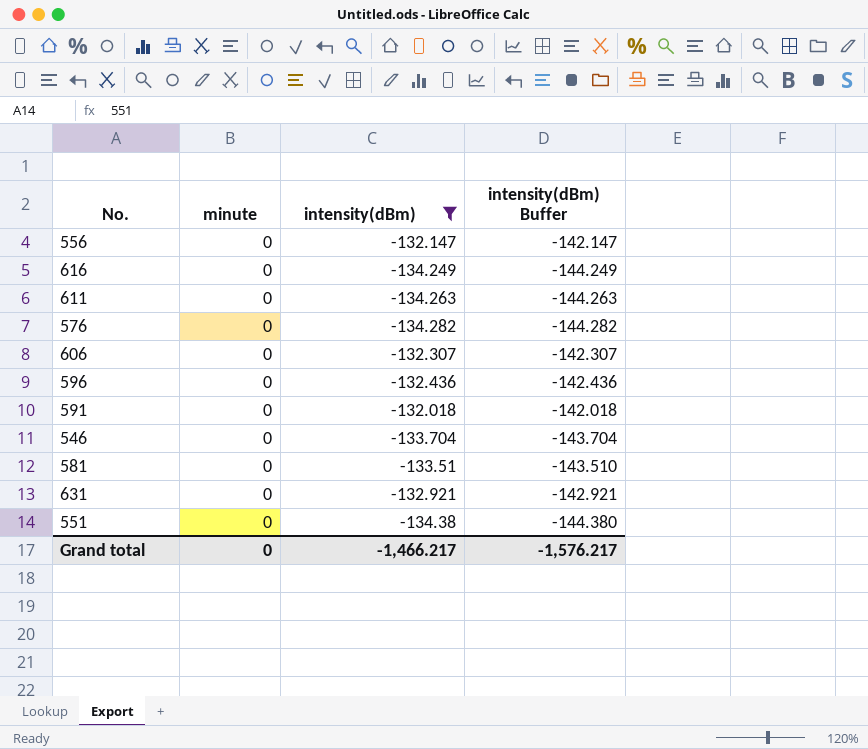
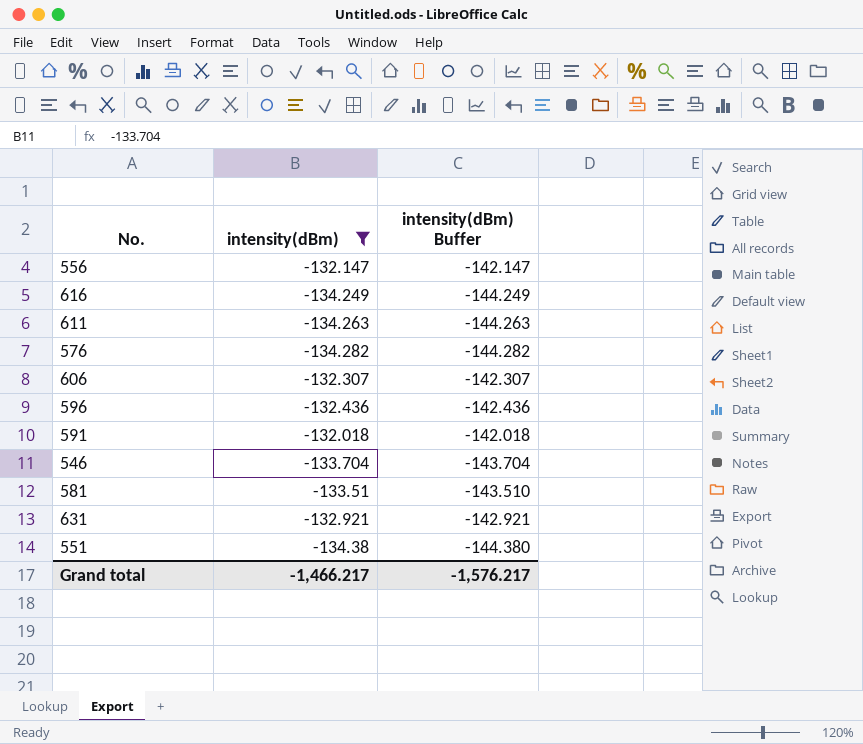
column minute | position: 2 -> none

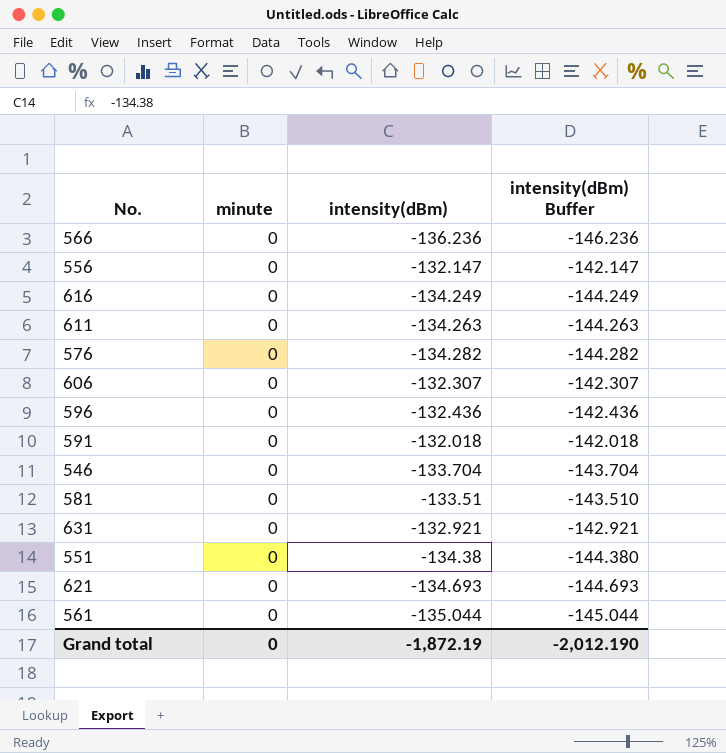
filter: intensity(dBm) >= -134.38 -> none
column minute | position: none -> 2
Grand total | intensity(dBm): -1,466.217 -> -1,872.19
Grand total | intensity(dBm) Buffer: -1,576.217 -> -2,012.190

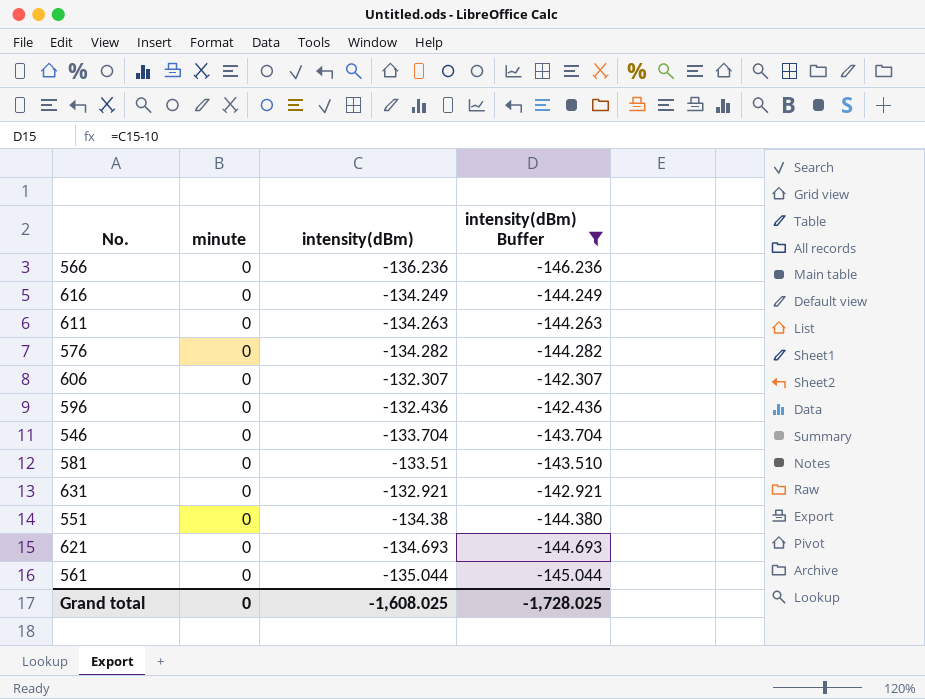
filter: none -> intensity(dBm) Buffer <= -142.307
Grand total | intensity(dBm): -1,872.19 -> -1,608.025
Grand total | intensity(dBm) Buffer: -2,012.190 -> -1,728.025

